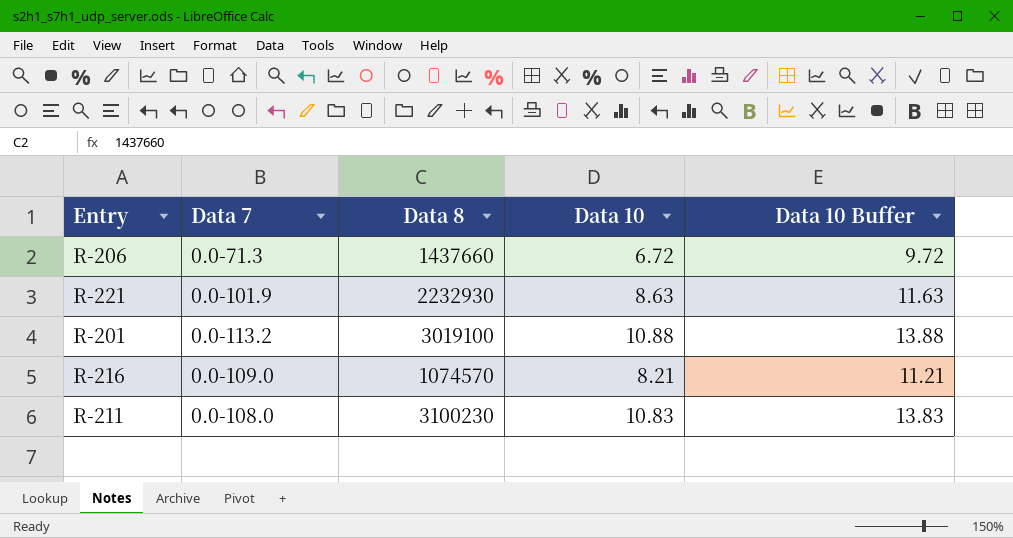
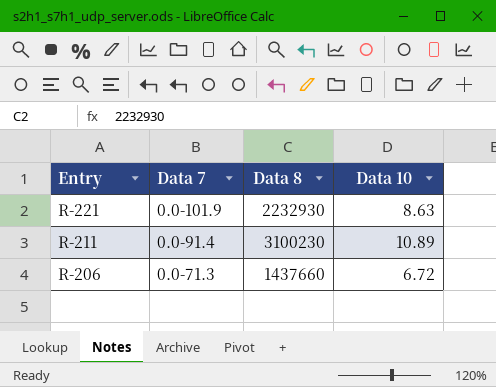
row order: none -> Entry descending
column Data 10 Buffer | formula: [Data 10] + 3 -> none
row R-201: 0.0-113.2 | 3019100 | 10.88 | 13.88 -> none
row R-216: 0.0-109.0 | 1074570 | 8.21 | 11.21 -> none
R-211 | Data 7: 0.0-108.0 -> 0.0-91.4
R-211 | Data 10: 10.83 -> 10.89

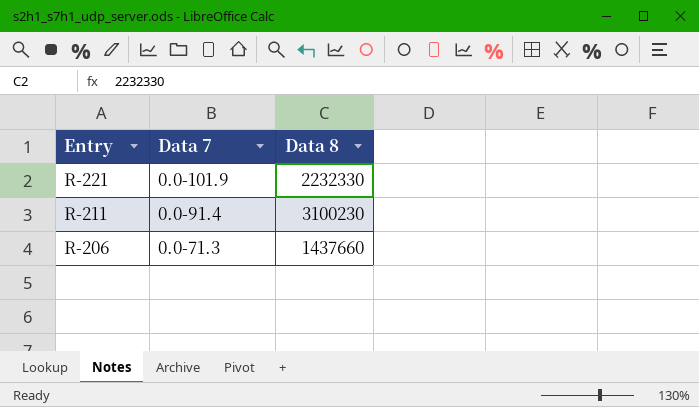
column Data 10 | position: 4 -> none
R-221 | Data 8: 2232930 -> 2232330

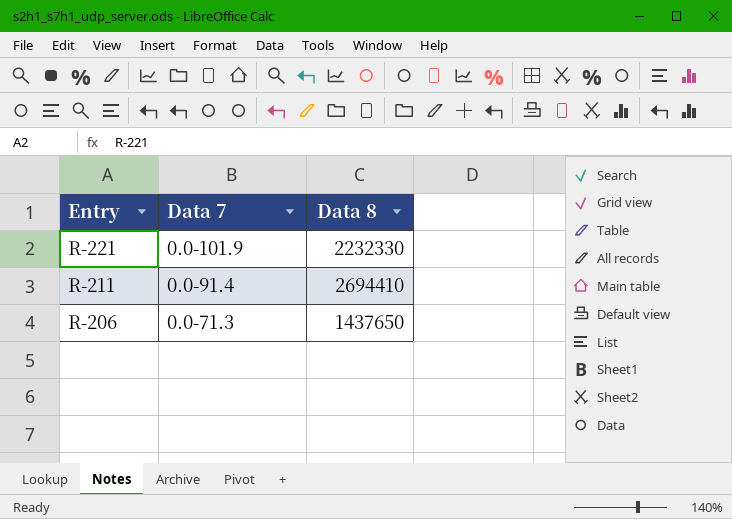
R-211 | Data 8: 3100230 -> 2694410
R-206 | Data 8: 1437660 -> 1437650

